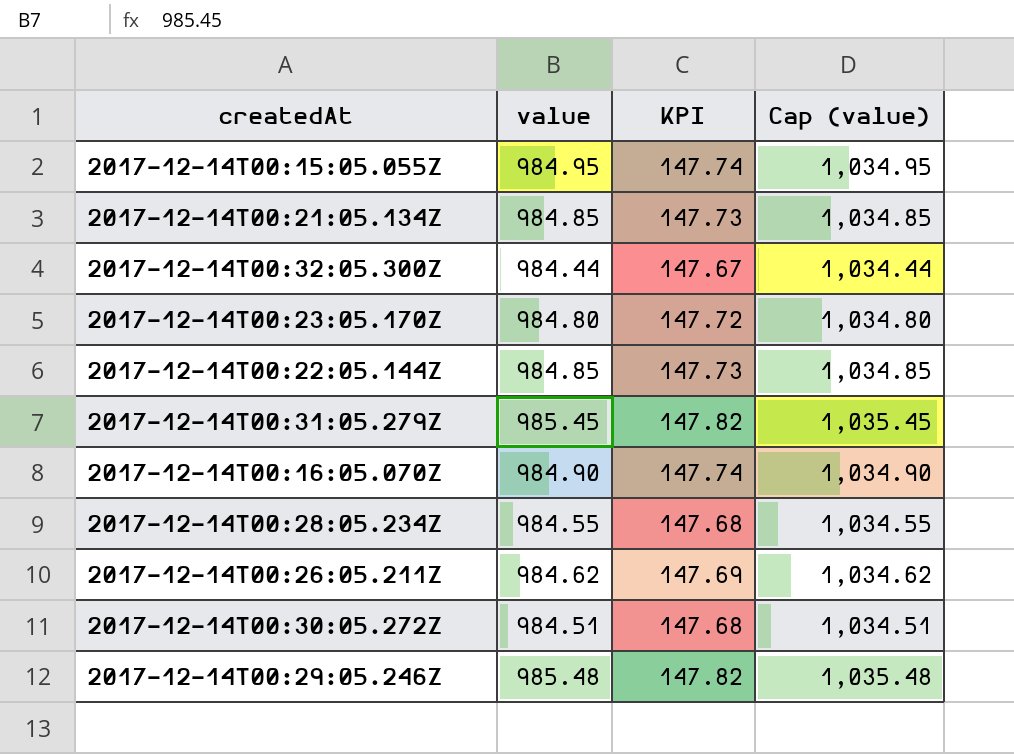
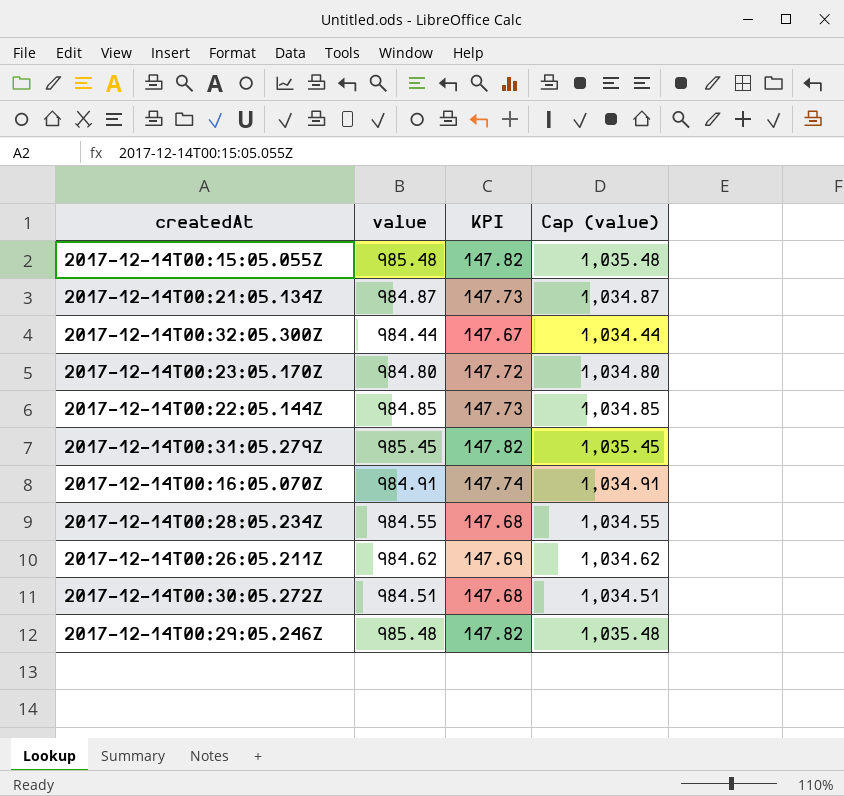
2017-12-14T00:15:05.055Z | value: 984.95 -> 985.48
2017-12-14T00:15:05.055Z | KPI: 147.74 -> 147.82
2017-12-14T00:15:05.055Z | Cap (value): 1,034.95 -> 1,035.48
2017-12-14T00:21:05.134Z | value: 984.85 -> 984.87
2017-12-14T00:21:05.134Z | Cap (value): 1,034.85 -> 1,034.87
2017-12-14T00:16:05.070Z | value: 984.90 -> 984.91
2017-12-14T00:16:05.070Z | Cap (value): 1,034.90 -> 1,034.91

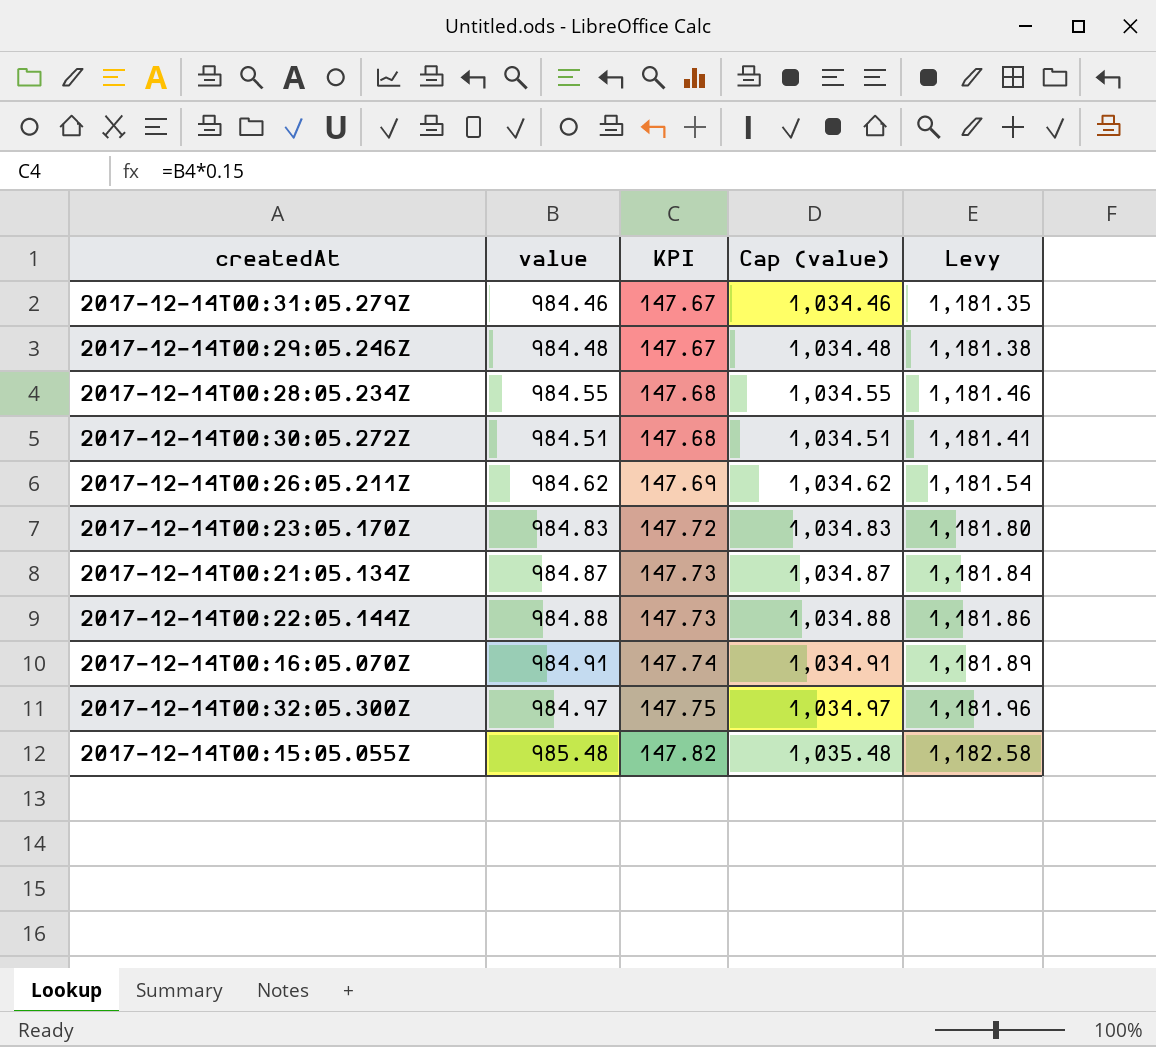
row order: none -> KPI ascending
column Levy | formula: none -> [value] * 1.2
2017-12-14T00:31:05.279Z | value: 985.45 -> 984.46
2017-12-14T00:31:05.279Z | KPI: 147.82 -> 147.67
2017-12-14T00:31:05.279Z | Cap (value): 1,035.45 -> 1,034.46
2017-12-14T00:29:05.246Z | value: 985.48 -> 984.48
2017-12-14T00:29:05.246Z | KPI: 147.82 -> 147.67
2017-12-14T00:29:05.246Z | Cap (value): 1,035.48 -> 1,034.48
2017-12-14T00:23:05.170Z | value: 984.80 -> 984.83
2017-12-14T00:23:05.170Z | Cap (value): 1,034.80 -> 1,034.83
2017-12-14T00:22:05.144Z | value: 984.85 -> 984.88
2017-12-14T00:22:05.144Z | Cap (value): 1,034.85 -> 1,034.88
2017-12-14T00:32:05.300Z | value: 984.44 -> 984.97
2017-12-14T00:32:05.300Z | KPI: 147.67 -> 147.75
2017-12-14T00:32:05.300Z | Cap (value): 1,034.44 -> 1,034.97

